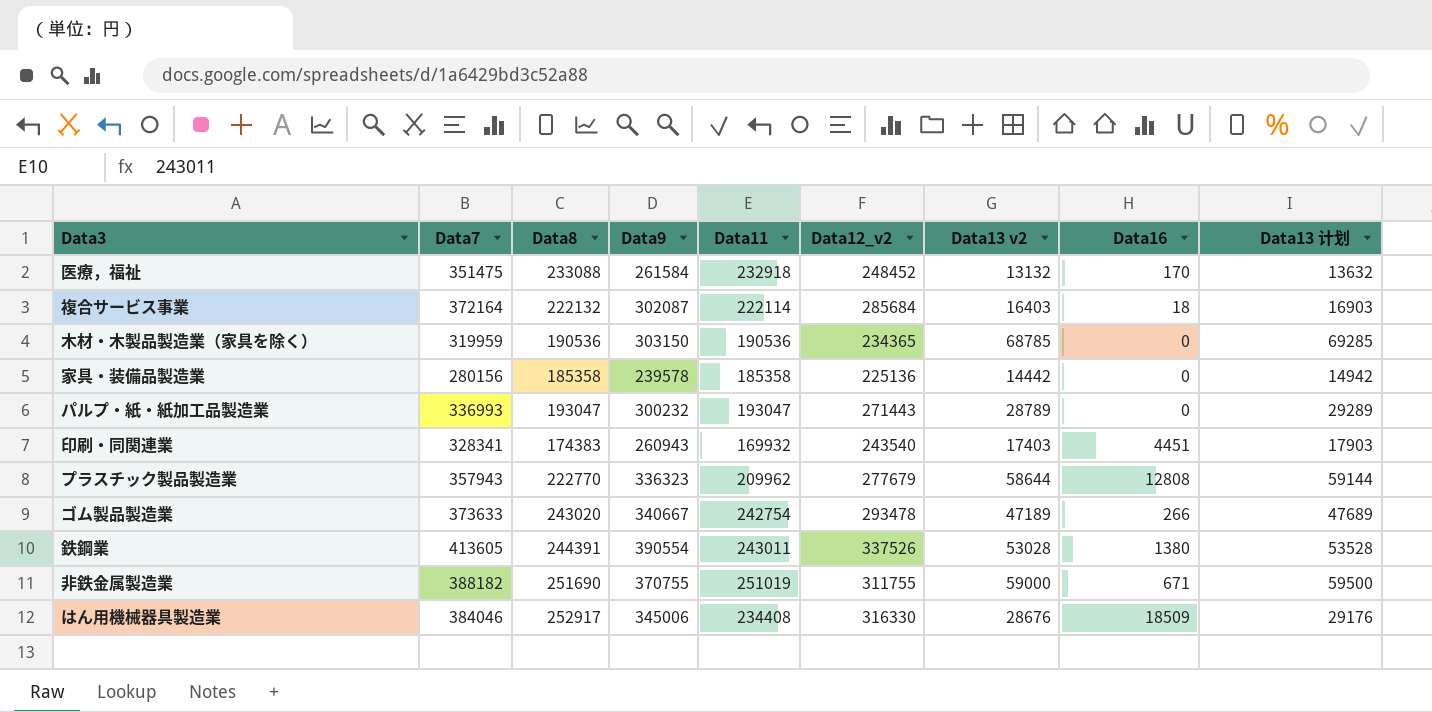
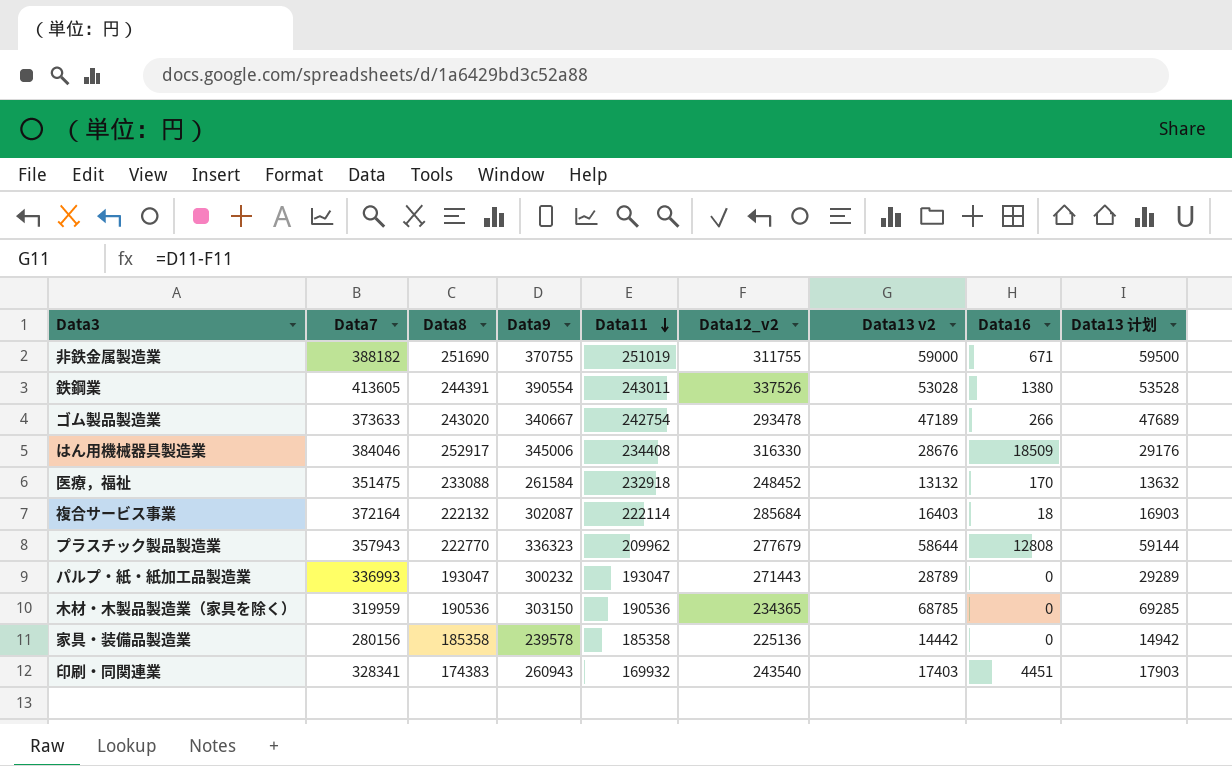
row order: none -> Data11 descending

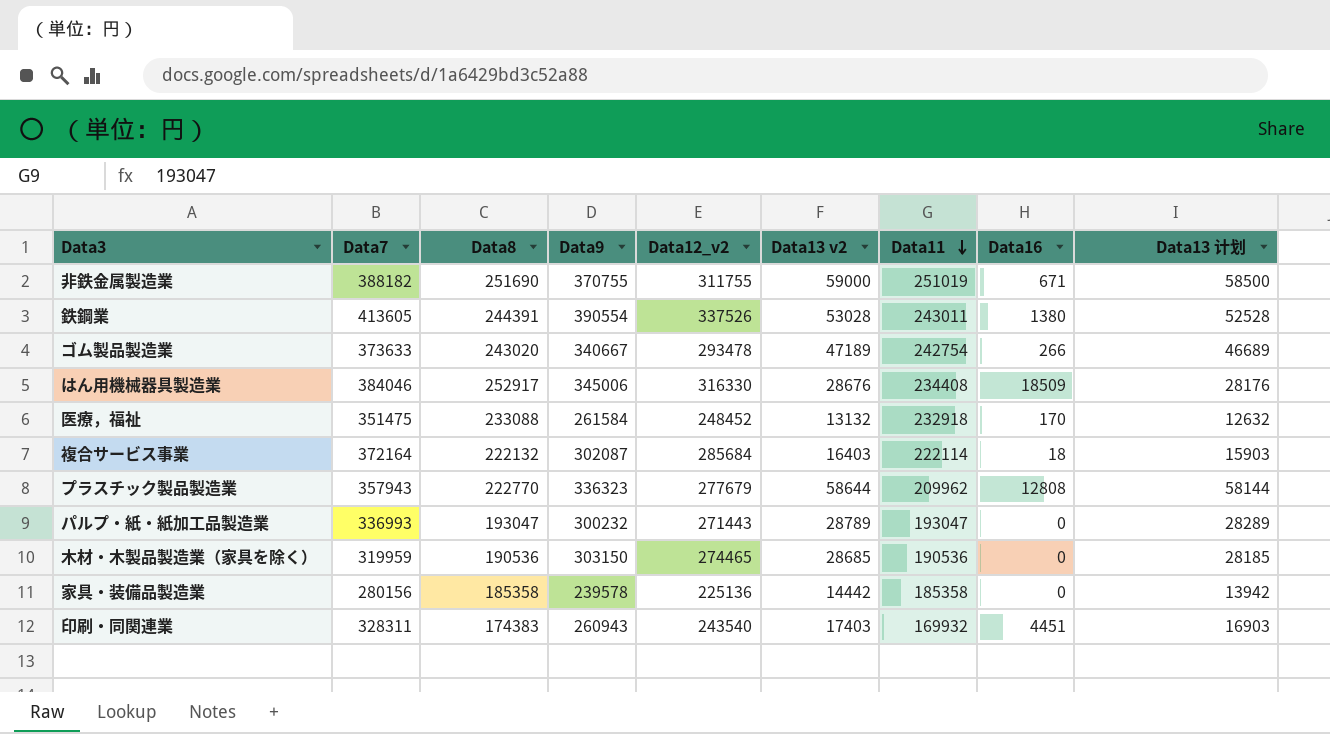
column Data11 | position: 5 -> 7
column Data13 计划 | formula: [Data13 v2] + 500 -> [Data13 v2] - 500
木材・木製品製造業（家具を除く） | Data12_v2: 234365 -> 274465
木材・木製品製造業（家具を除く） | Data13 v2: 68785 -> 28685
印刷・同関連業 | Data7: 328341 -> 328311

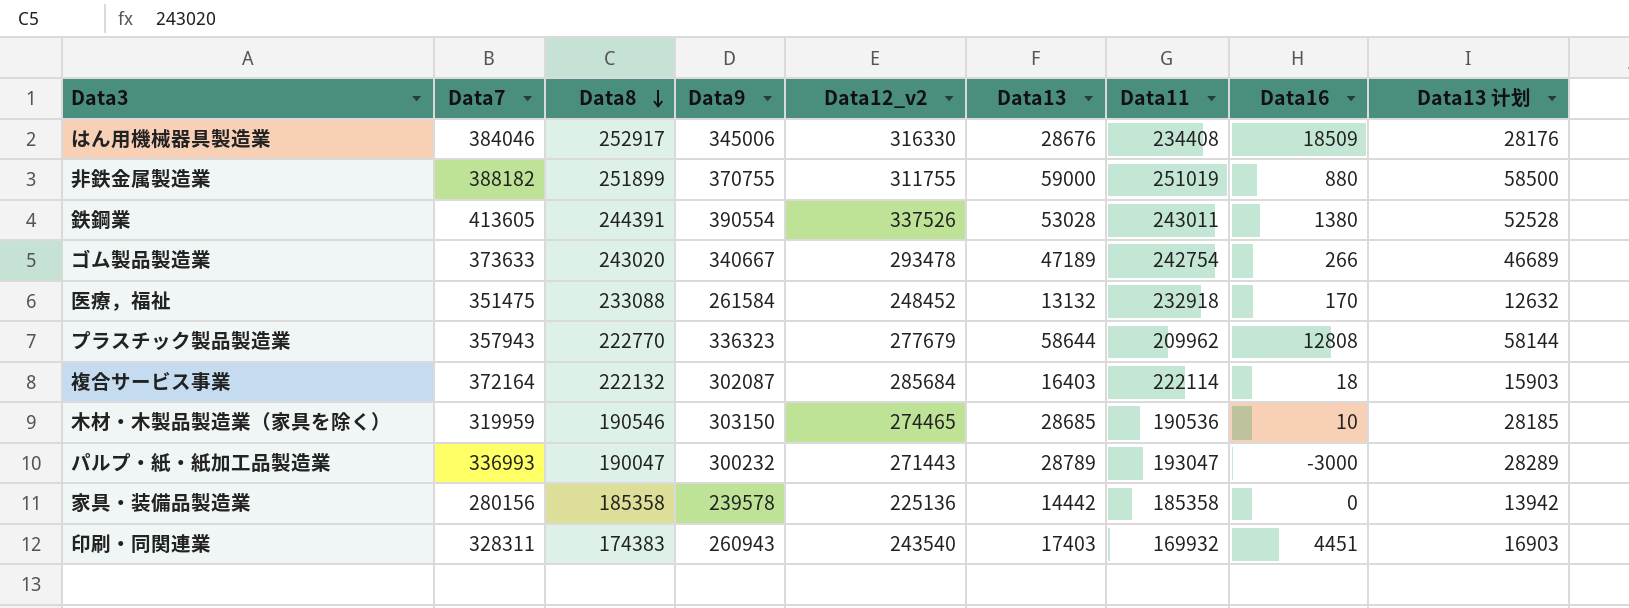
row order: Data11 descending -> Data8 descending
column name: Data13 v2 -> Data13
非鉄金属製造業 | Data8: 251690 -> 251899
非鉄金属製造業 | Data16: 671 -> 880
木材・木製品製造業（家具を除く） | Data8: 190536 -> 190546
木材・木製品製造業（家具を除く） | Data16: 0 -> 10
パルプ・紙・紙加工品製造業 | Data8: 193047 -> 190047
パルプ・紙・紙加工品製造業 | Data16: 0 -> -3000

